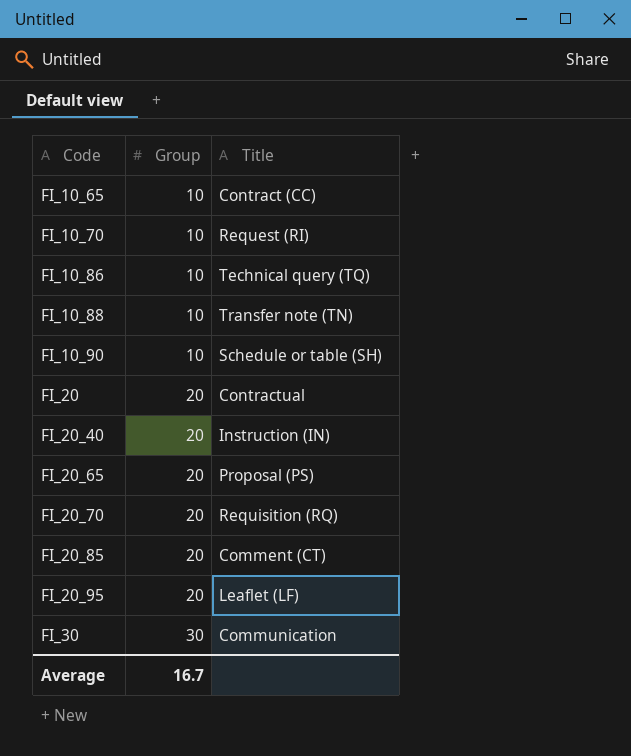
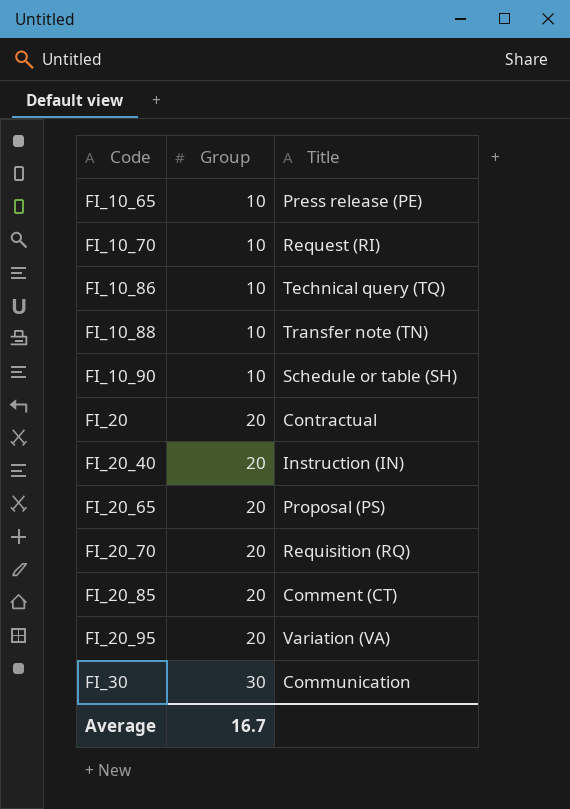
FI_10_65 | Title: Contract (CC) -> Press release (PE)
FI_20_95 | Title: Leaflet (LF) -> Variation (VA)

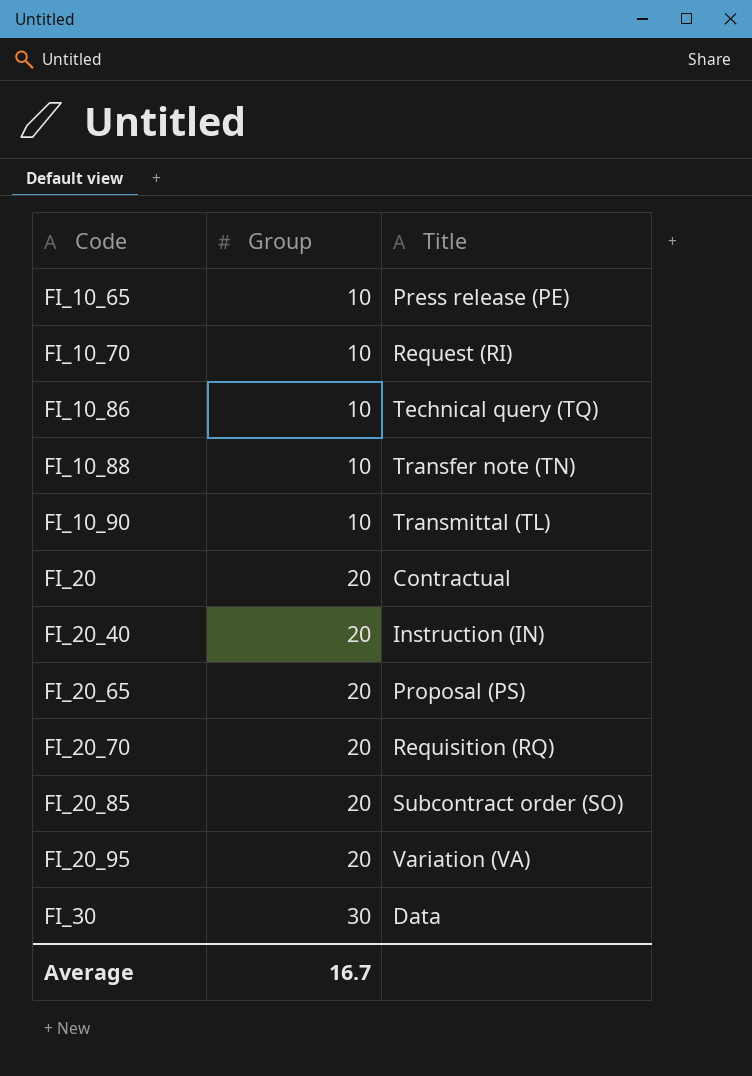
FI_10_90 | Title: Schedule or table (SH) -> Transmittal (TL)
FI_20_85 | Title: Comment (CT) -> Subcontract order (SO)
FI_30 | Title: Communication -> Data

